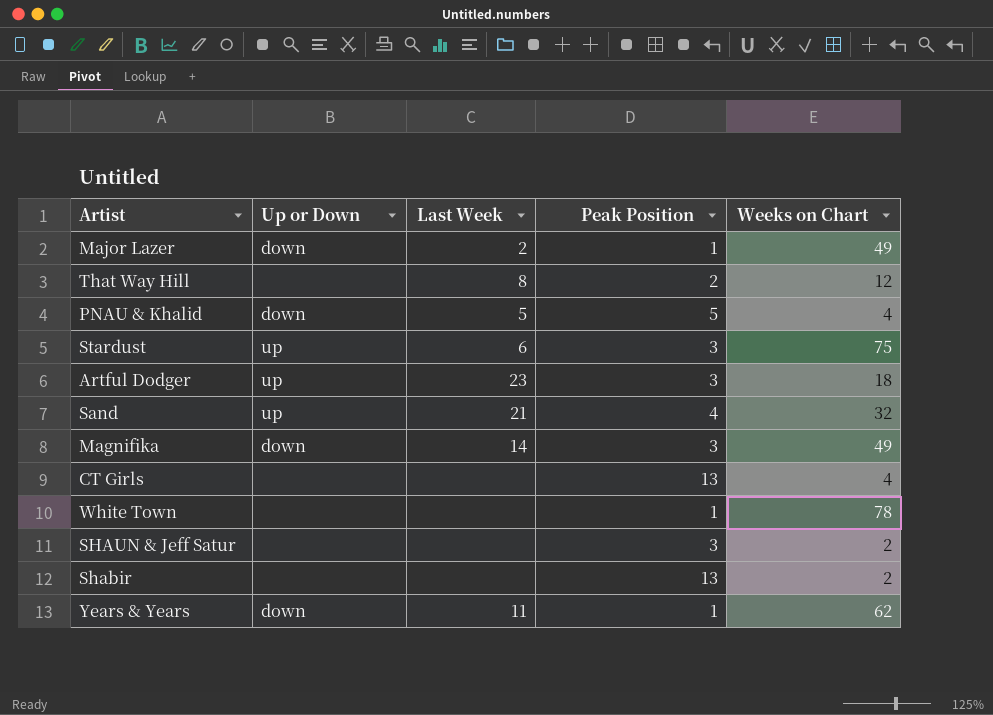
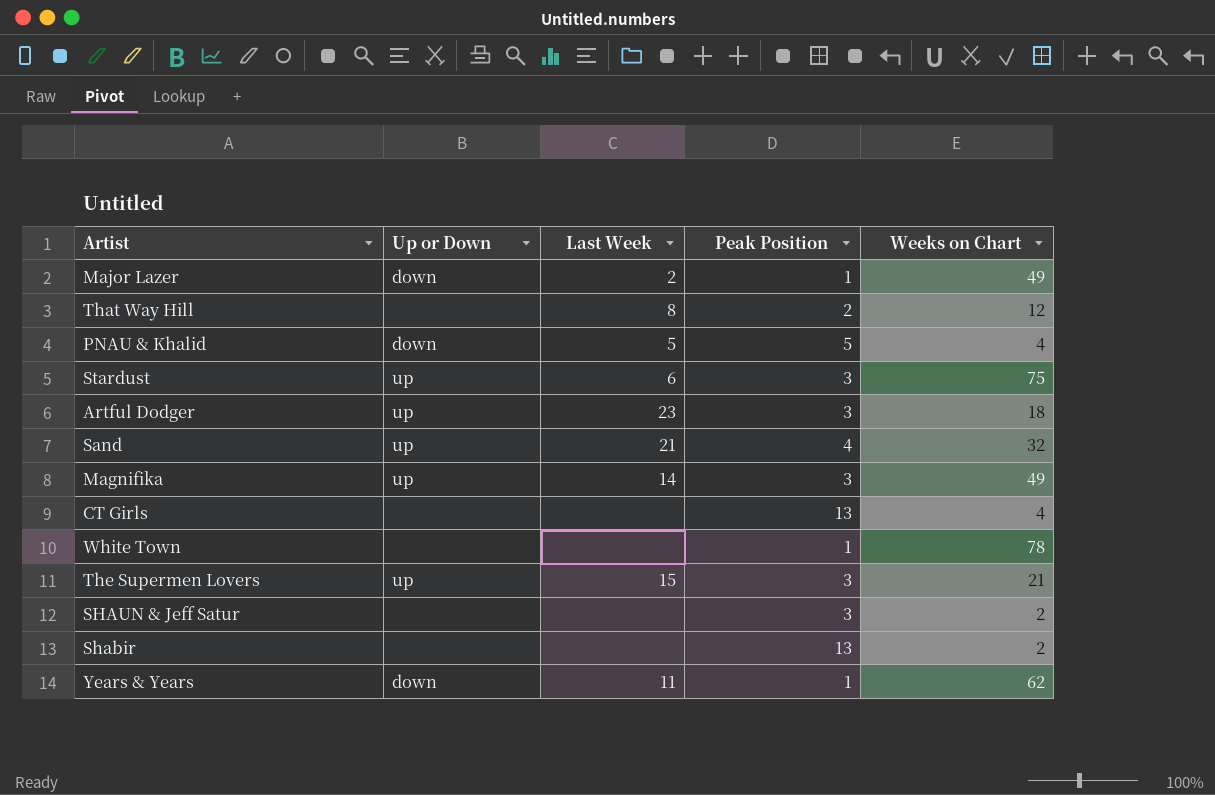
Magnifika | Up or Down: down -> up
row The Supermen Lovers: none -> up | 15 | 3 | 21

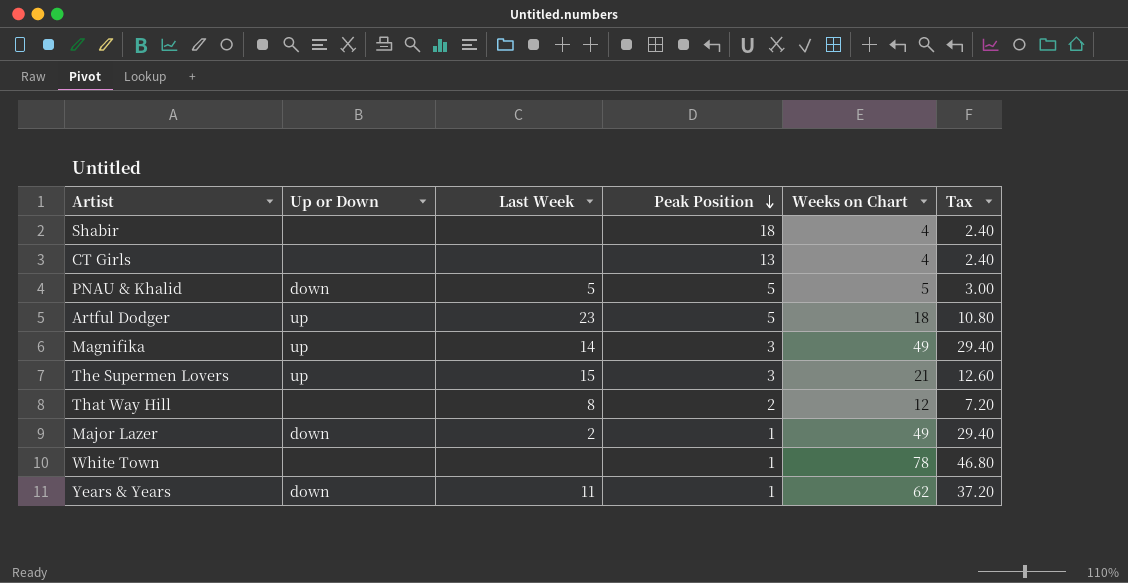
row order: none -> Peak Position descending
column Tax | formula: none -> [Weeks on Chart] * 0.6
row Stardust: up | 6 | 3 | 75 -> none
row Sand: up | 21 | 4 | 32 -> none
row SHAUN & Jeff Satur: none | none | 3 | 2 -> none
Shabir | Peak Position: 13 -> 18
Shabir | Weeks on Chart: 2 -> 4
PNAU & Khalid | Weeks on Chart: 4 -> 5
Artful Dodger | Peak Position: 3 -> 5

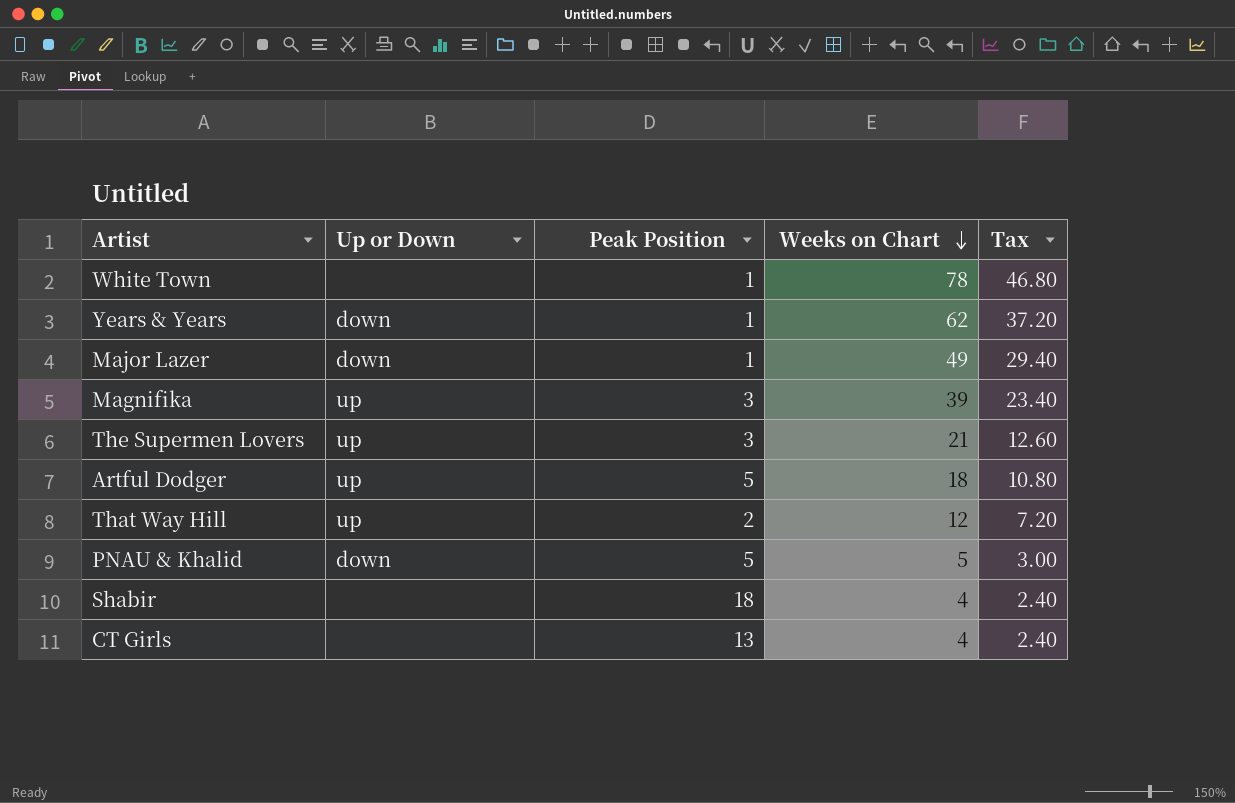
row order: Peak Position descending -> Weeks on Chart descending
column Last Week | position: 3 -> none
Magnifika | Weeks on Chart: 49 -> 39
Magnifika | Tax: 29.40 -> 23.40
That Way Hill | Up or Down: none -> up

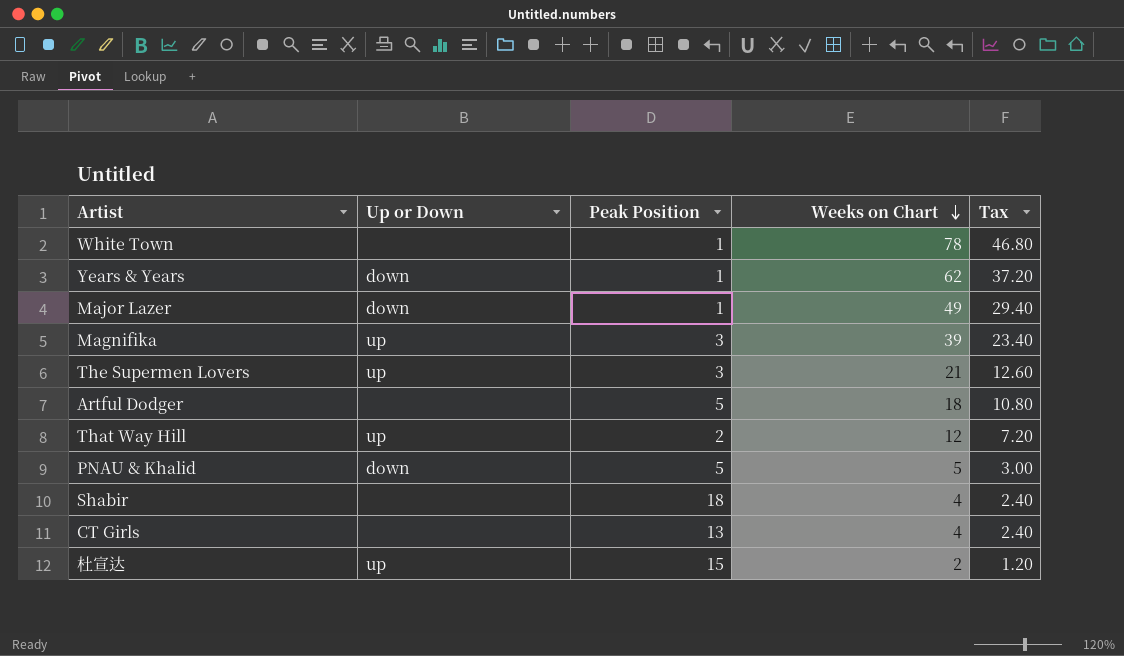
Artful Dodger | Up or Down: up -> none
row 杜宣达: none -> up | 15 | 2 | 1.20

